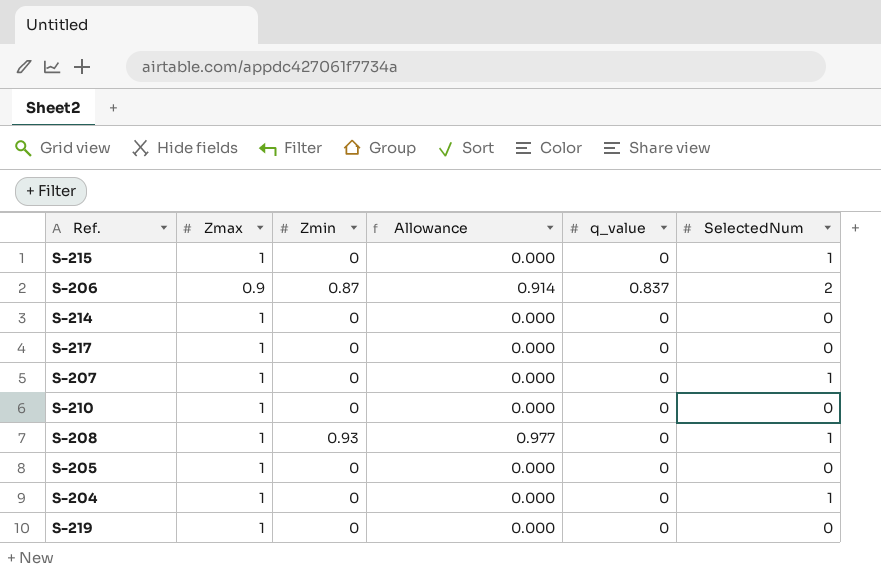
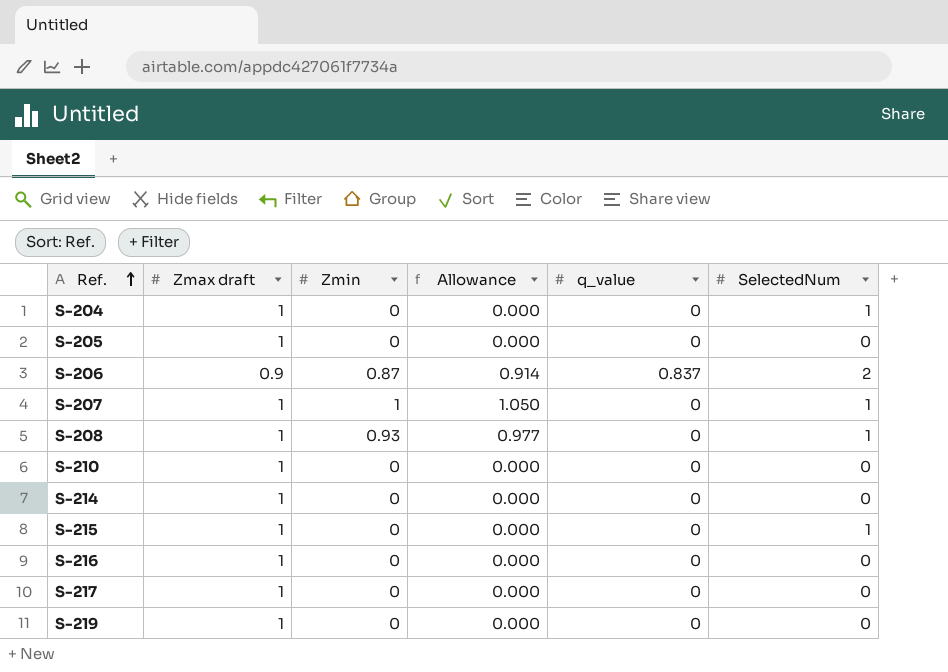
row order: none -> Ref. ascending
column name: Zmax -> Zmax draft
S-207 | Zmin: 0 -> 1
S-207 | Allowance: 0.000 -> 1.050
row S-216: none -> 1 | 0 | 0.000 | 0 | 0

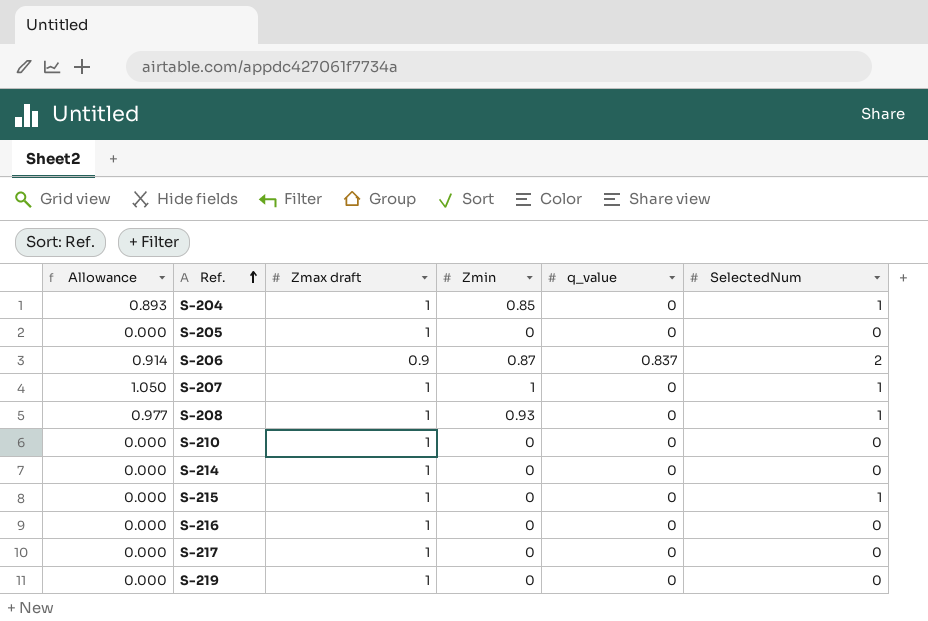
column Allowance | position: 4 -> 1
S-204 | Allowance: 0.000 -> 0.893
S-204 | Zmin: 0 -> 0.85

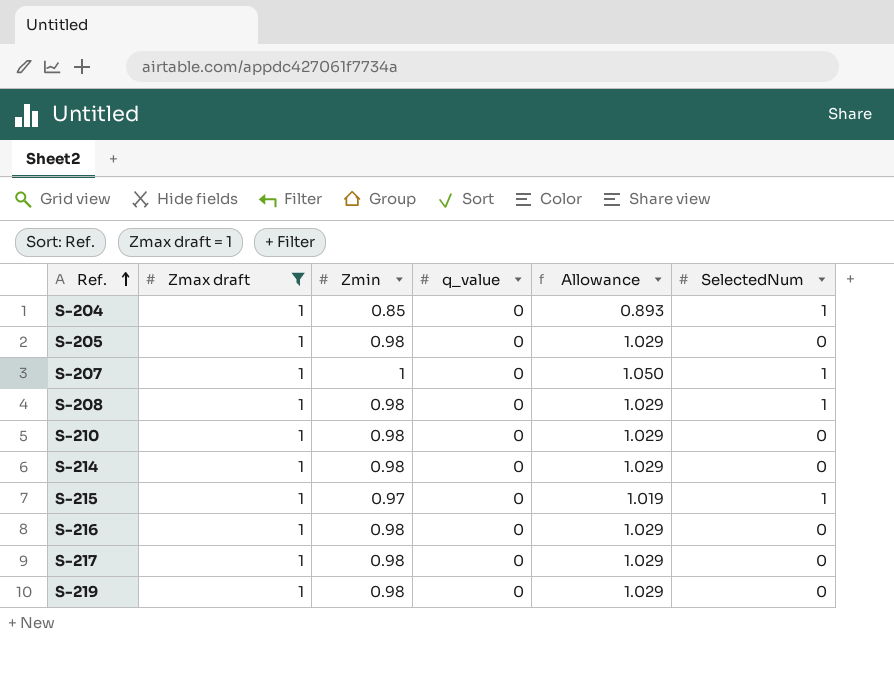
filter: none -> Zmax draft = 1
column Allowance | position: 1 -> 5
S-205 | Zmin: 0 -> 0.98
S-205 | Allowance: 0.000 -> 1.029
S-208 | Zmin: 0.93 -> 0.98
S-208 | Allowance: 0.977 -> 1.029
S-210 | Zmin: 0 -> 0.98
S-210 | Allowance: 0.000 -> 1.029
S-214 | Zmin: 0 -> 0.98
S-214 | Allowance: 0.000 -> 1.029
S-215 | Zmin: 0 -> 0.97
S-215 | Allowance: 0.000 -> 1.019
S-216 | Zmin: 0 -> 0.98
S-216 | Allowance: 0.000 -> 1.029
S-217 | Zmin: 0 -> 0.98
S-217 | Allowance: 0.000 -> 1.029
S-219 | Zmin: 0 -> 0.98
S-219 | Allowance: 0.000 -> 1.029

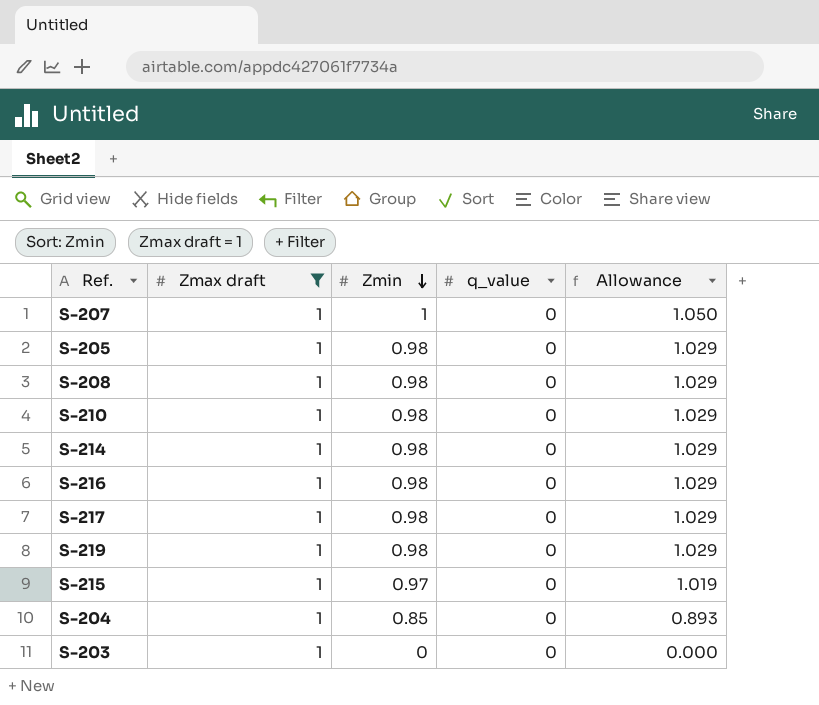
row order: Ref. ascending -> Zmin descending
column SelectedNum | position: 6 -> none
row S-203: none -> 1 | 0 | 0 | 0.000

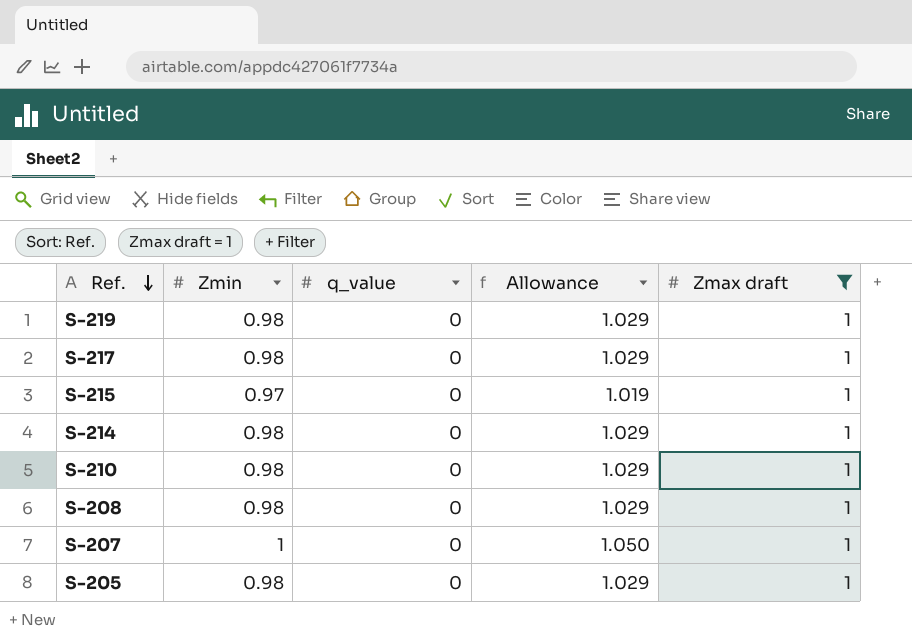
row order: Zmin descending -> Ref. descending
column Zmax draft | position: 2 -> 5
row S-216: 1 | 0.98 | 0 | 1.029 -> none
row S-204: 1 | 0.85 | 0 | 0.893 -> none
row S-203: 1 | 0 | 0 | 0.000 -> none

